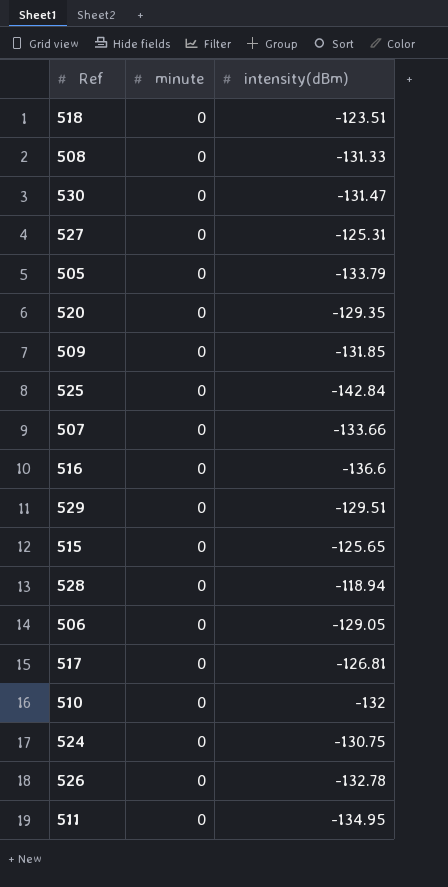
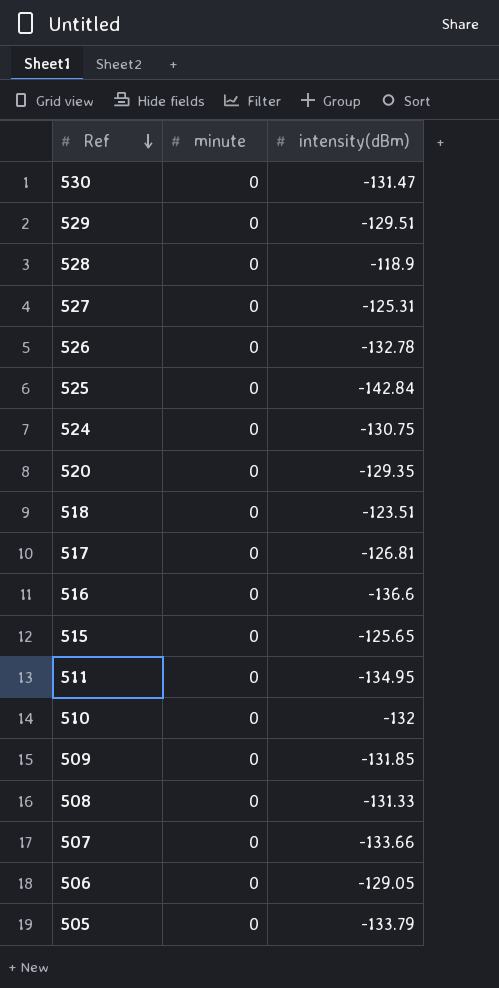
row order: none -> Ref descending
528 | intensity(dBm): -118.94 -> -118.9

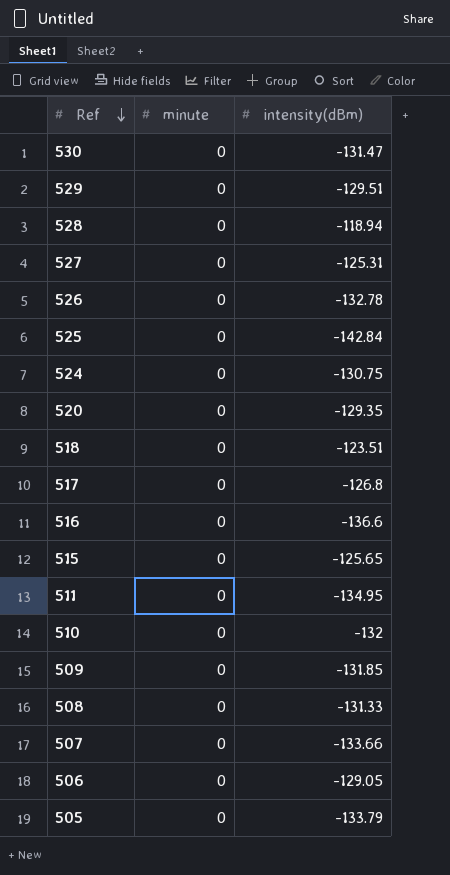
528 | intensity(dBm): -118.9 -> -118.94
517 | intensity(dBm): -126.81 -> -126.8

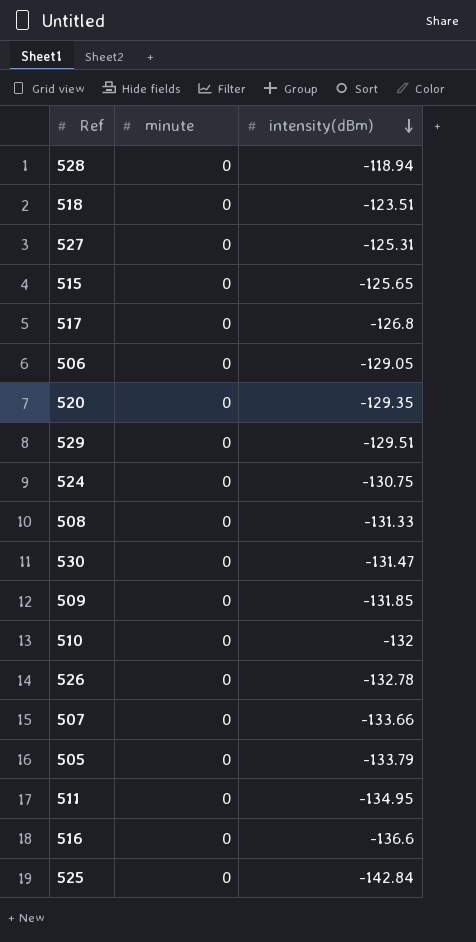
row order: Ref descending -> intensity(dBm) descending

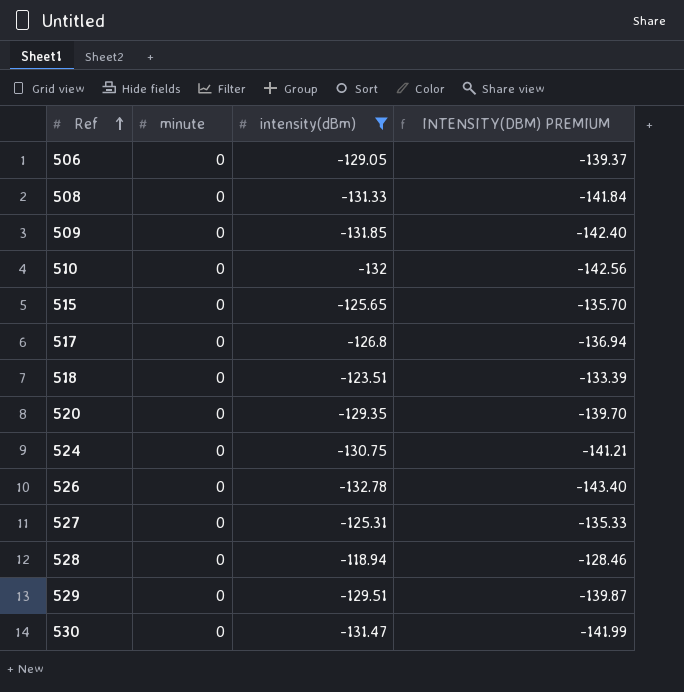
filter: none -> intensity(dBm) >= -132.78
row order: intensity(dBm) descending -> Ref ascending
column INTENSITY(DBM) PREMIUM | formula: none -> [intensity(dBm)] * 1.08

